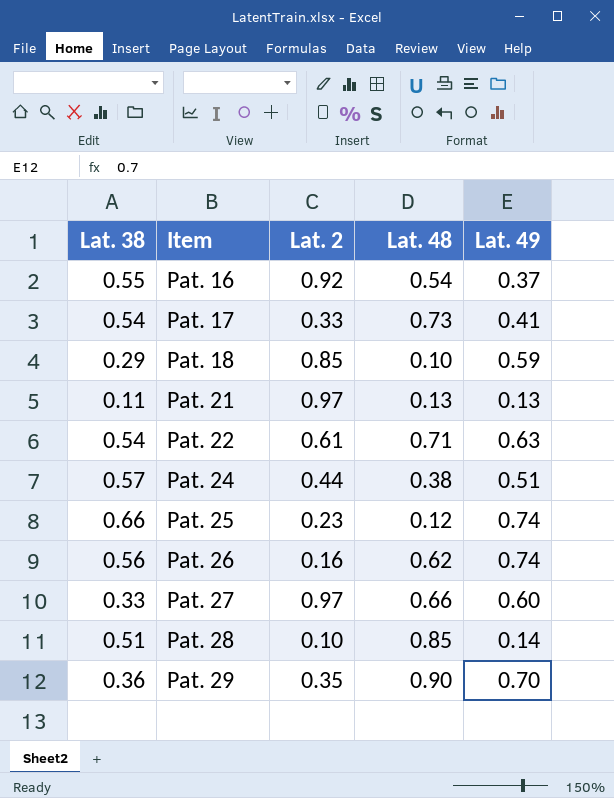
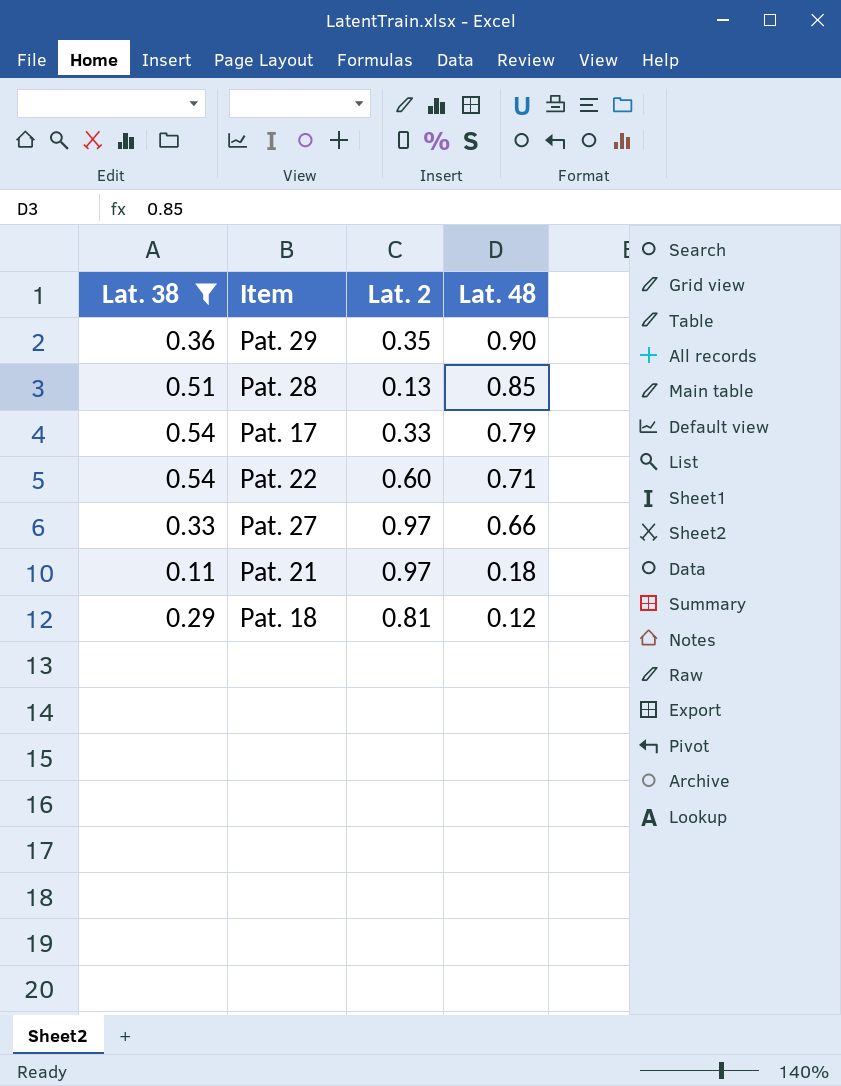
filter: none -> Lat. 38 <= 0.54
row order: Item ascending -> Lat. 48 descending
column Lat. 49 | position: 5 -> none
Pat. 28 | Lat. 2: 0.10 -> 0.13
Pat. 17 | Lat. 48: 0.73 -> 0.79
Pat. 22 | Lat. 2: 0.61 -> 0.60
Pat. 21 | Lat. 48: 0.13 -> 0.18
Pat. 18 | Lat. 2: 0.85 -> 0.81
Pat. 18 | Lat. 48: 0.10 -> 0.12

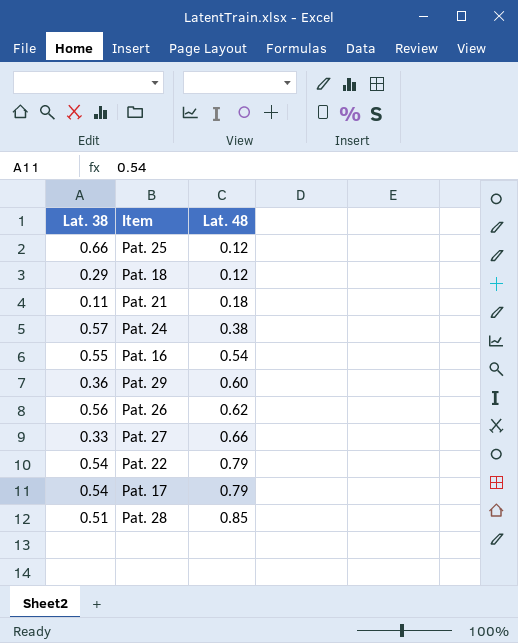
filter: Lat. 38 <= 0.54 -> none
row order: Lat. 48 descending -> Lat. 48 ascending
column Lat. 2 | position: 3 -> none
Pat. 29 | Lat. 48: 0.90 -> 0.60
Pat. 22 | Lat. 48: 0.71 -> 0.79

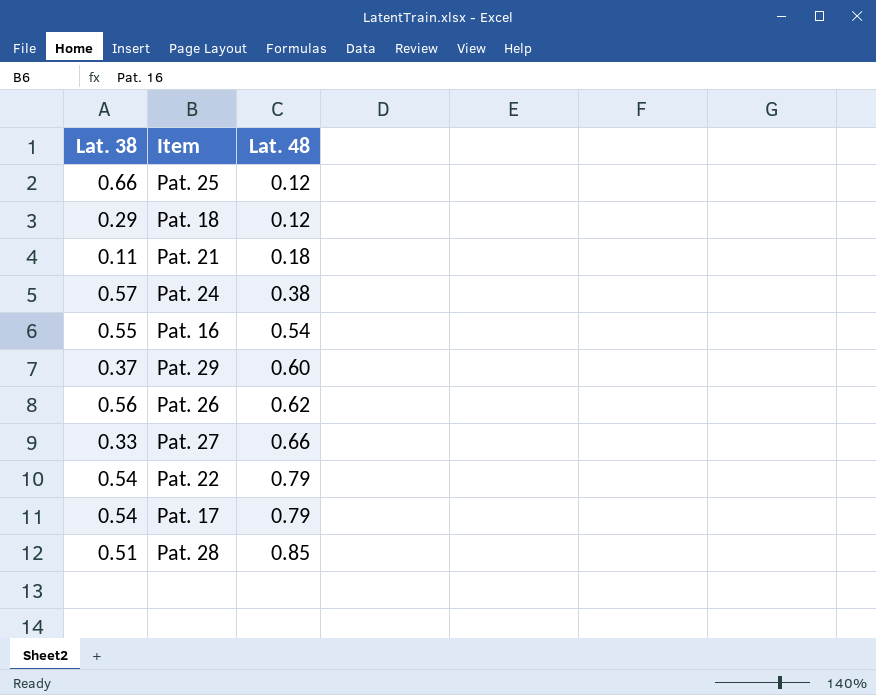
Pat. 29 | Lat. 38: 0.36 -> 0.37

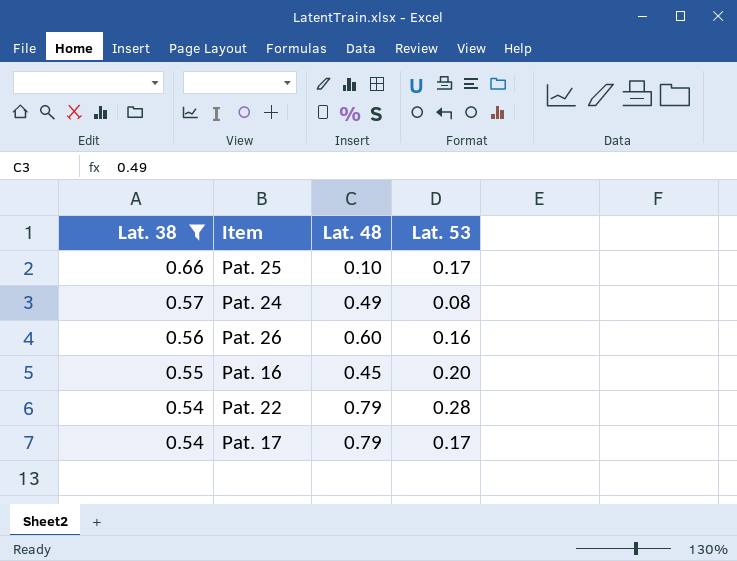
filter: none -> Lat. 38 >= 0.54
row order: Lat. 48 ascending -> Lat. 38 descending
column Lat. 53 | position: none -> 4
Pat. 25 | Lat. 48: 0.12 -> 0.10
Pat. 24 | Lat. 48: 0.38 -> 0.49
Pat. 26 | Lat. 48: 0.62 -> 0.60
Pat. 16 | Lat. 48: 0.54 -> 0.45

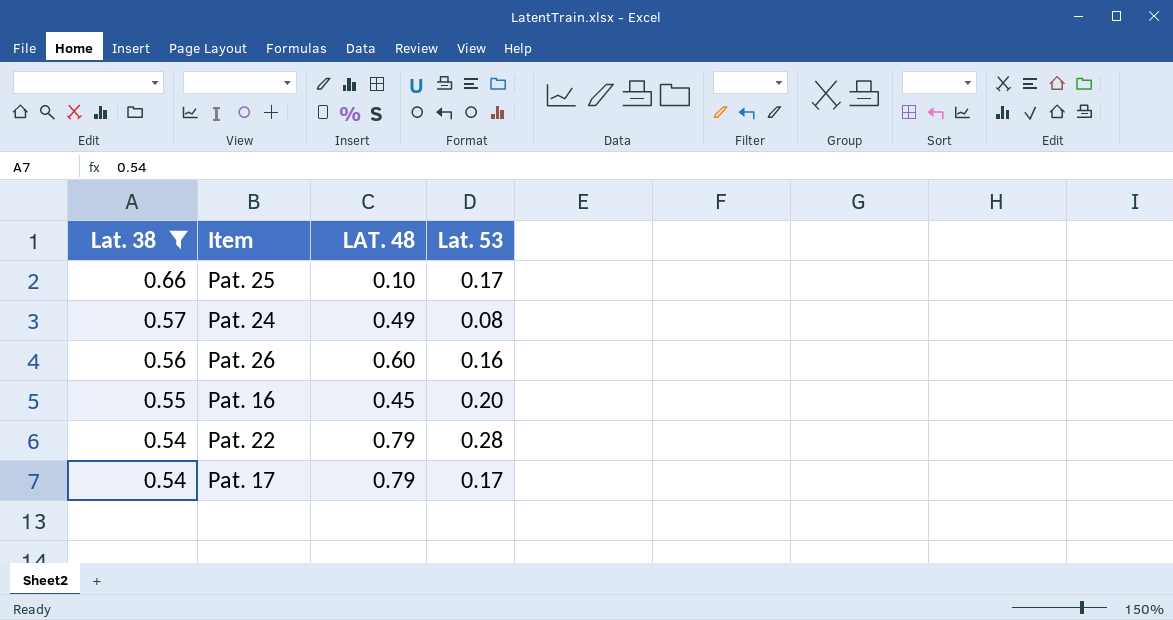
column name: Lat. 48 -> LAT. 48

